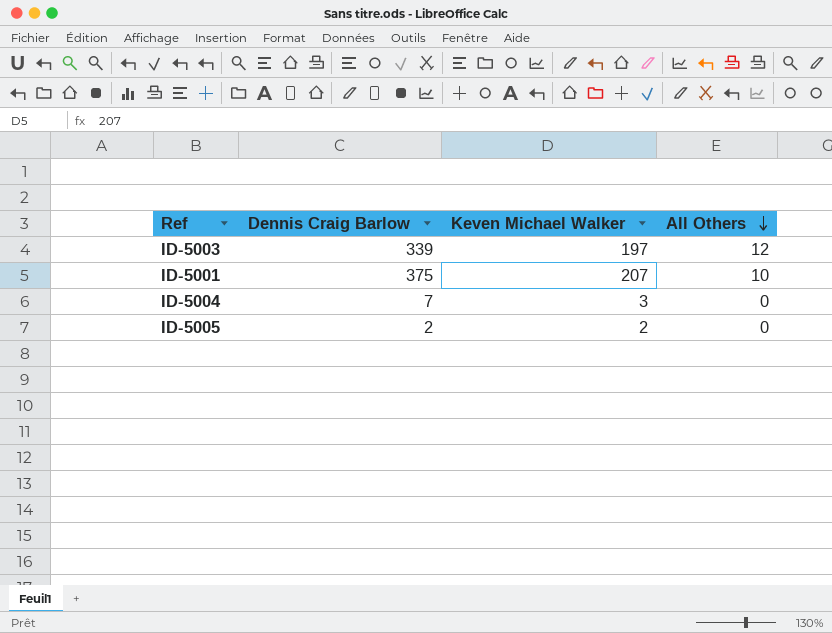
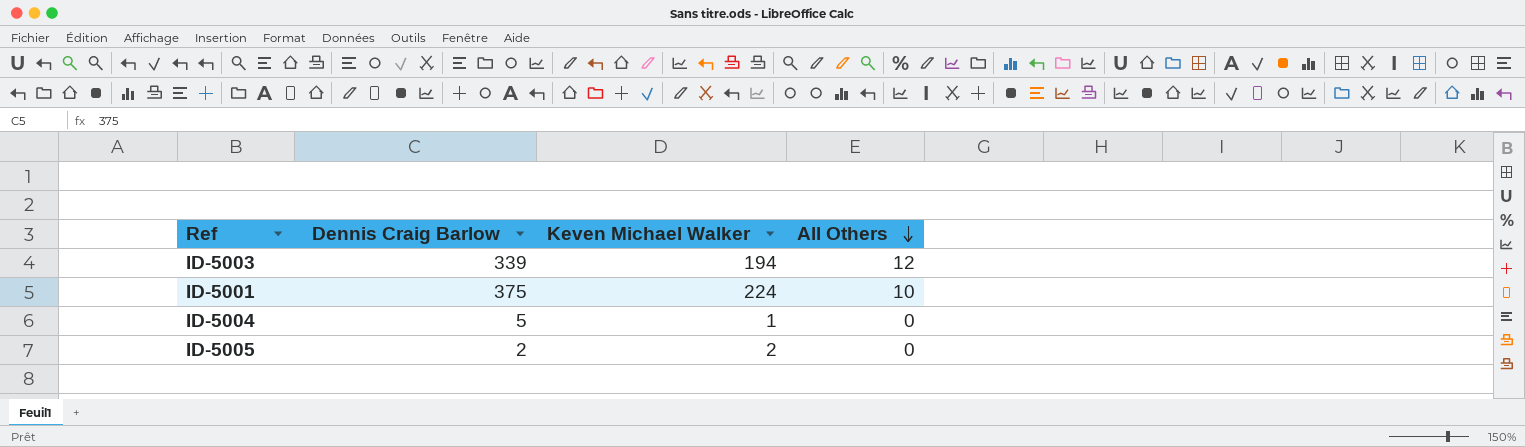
ID-5003 | Keven Michael Walker: 197 -> 194
ID-5001 | Keven Michael Walker: 207 -> 224
ID-5004 | Dennis Craig Barlow: 7 -> 5
ID-5004 | Keven Michael Walker: 3 -> 1

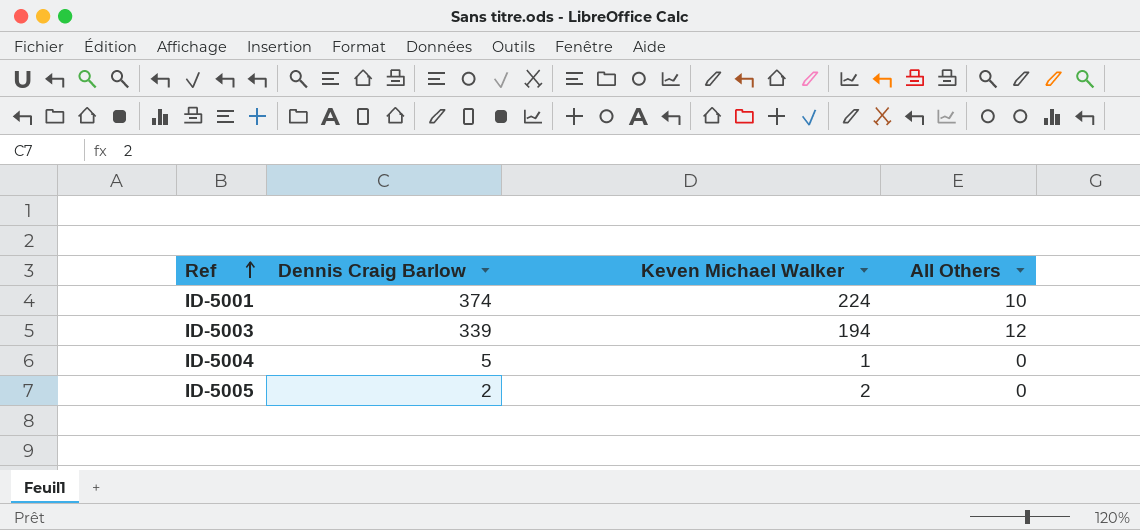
row order: All Others descending -> Ref ascending
ID-5001 | Dennis Craig Barlow: 375 -> 374

